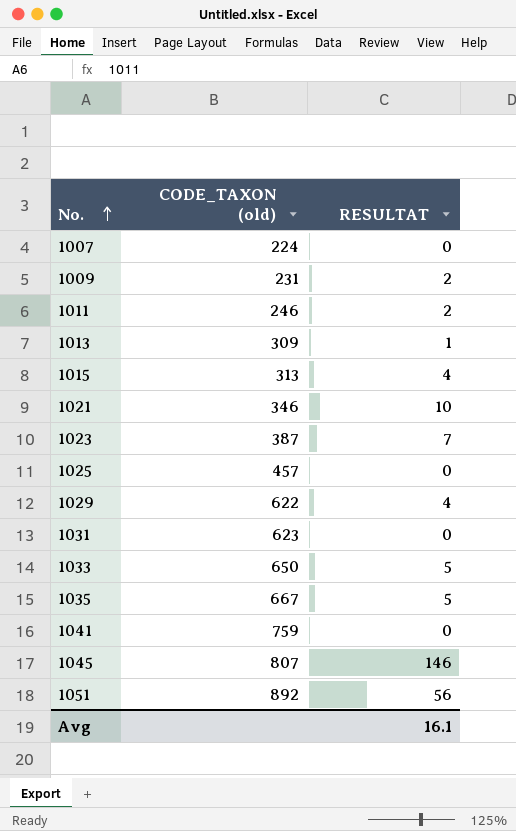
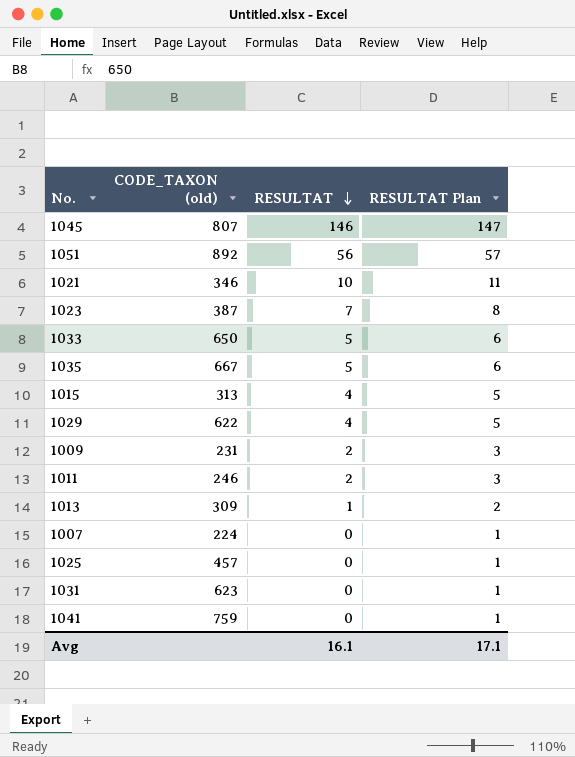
row order: No. ascending -> RESULTAT descending
column RESULTAT Plan | formula: none -> [RESULTAT] + 1

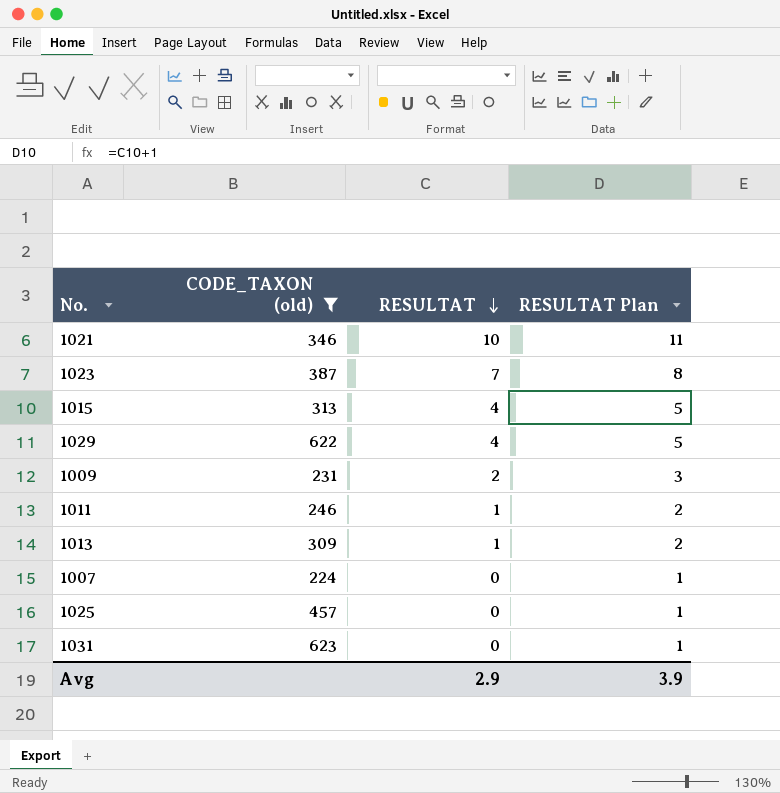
filter: none -> CODE_TAXON (old) <= 623
1011 | RESULTAT: 2 -> 1
1011 | RESULTAT Plan: 3 -> 2
Avg | RESULTAT: 16.1 -> 2.9
Avg | RESULTAT Plan: 17.1 -> 3.9

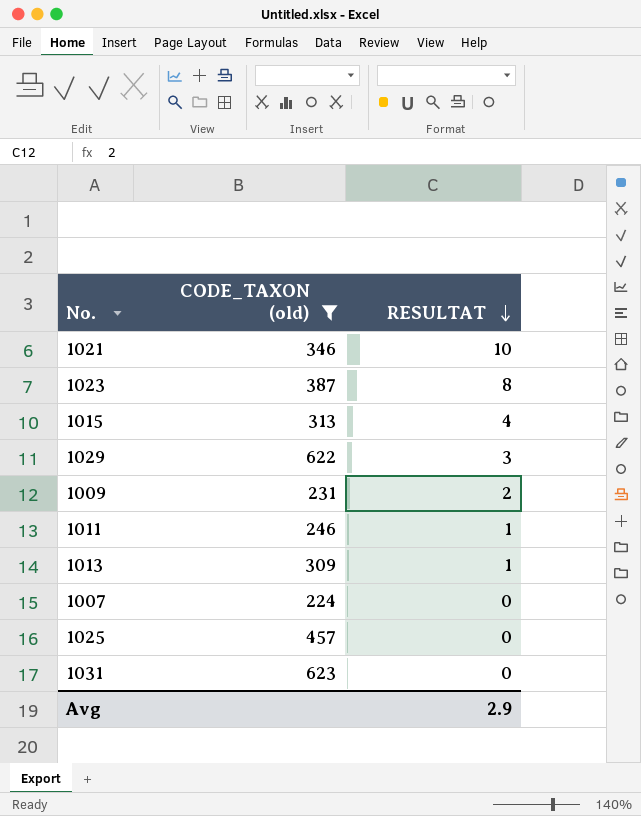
column RESULTAT Plan | formula: [RESULTAT] + 1 -> none
1023 | RESULTAT: 7 -> 8
1029 | RESULTAT: 4 -> 3

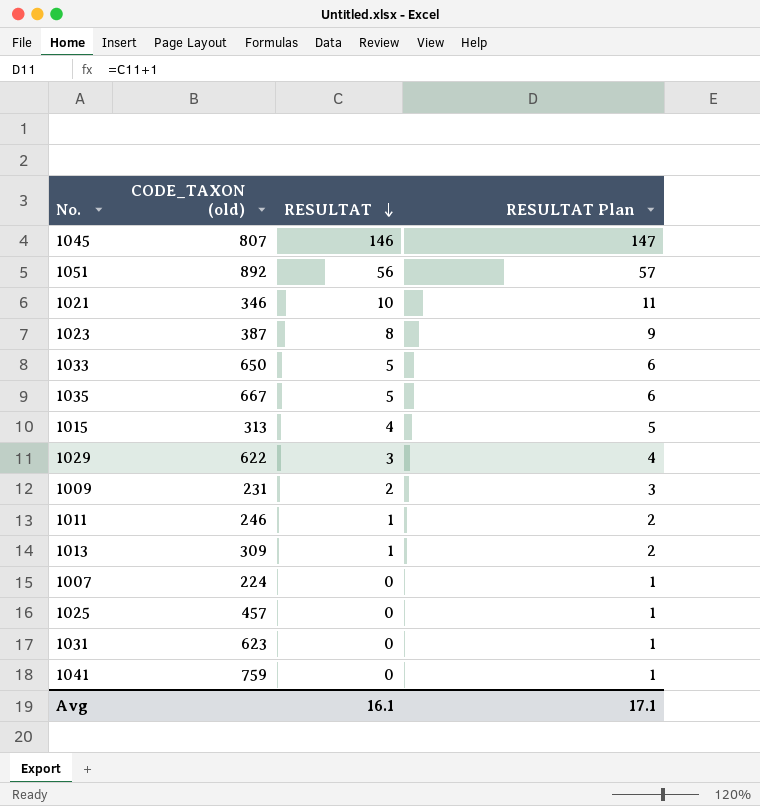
filter: CODE_TAXON (old) <= 623 -> none
column RESULTAT Plan | formula: none -> [RESULTAT] + 1
Avg | RESULTAT: 2.9 -> 16.1

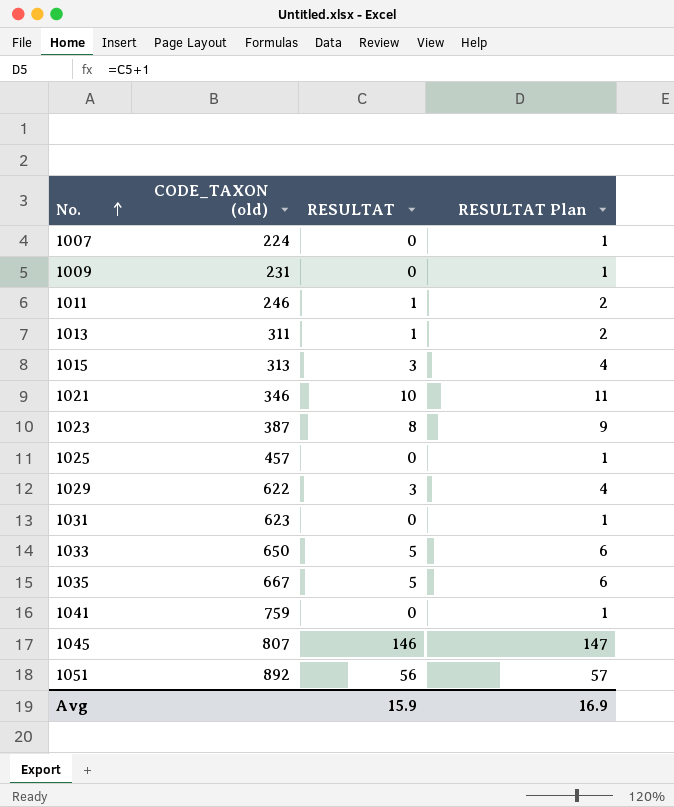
row order: RESULTAT descending -> No. ascending
1009 | RESULTAT: 2 -> 0
1009 | RESULTAT Plan: 3 -> 1
1013 | CODE_TAXON (old): 309 -> 311
1015 | RESULTAT: 4 -> 3
1015 | RESULTAT Plan: 5 -> 4
Avg | RESULTAT: 16.1 -> 15.9
Avg | RESULTAT Plan: 17.1 -> 16.9

